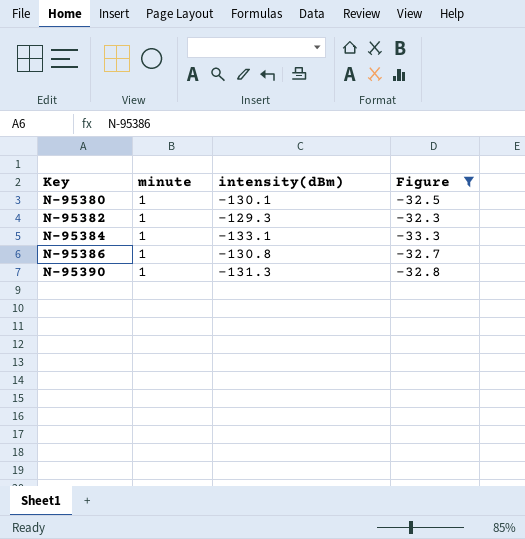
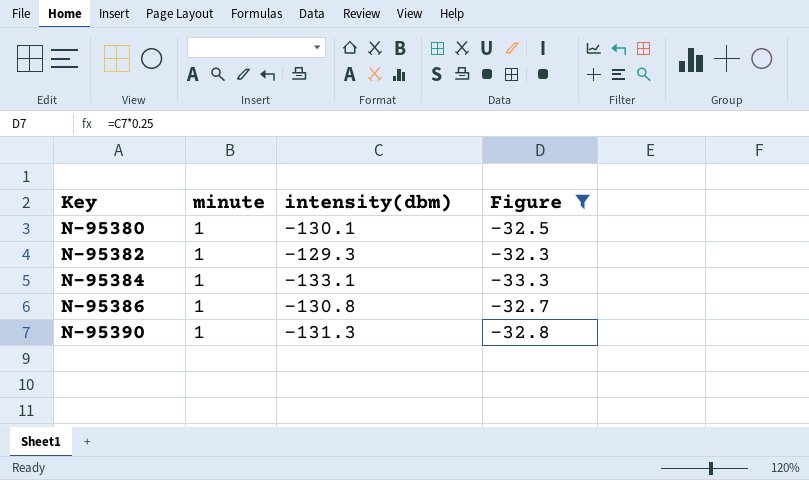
column name: intensity(dBm) -> intensity(dbm)

